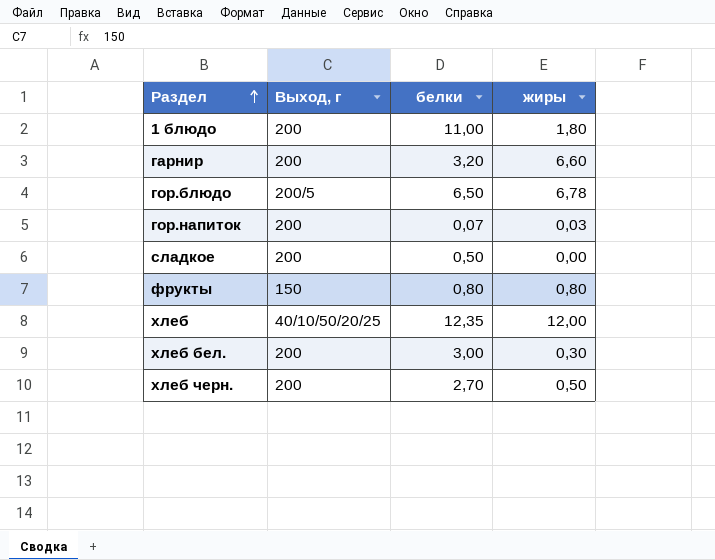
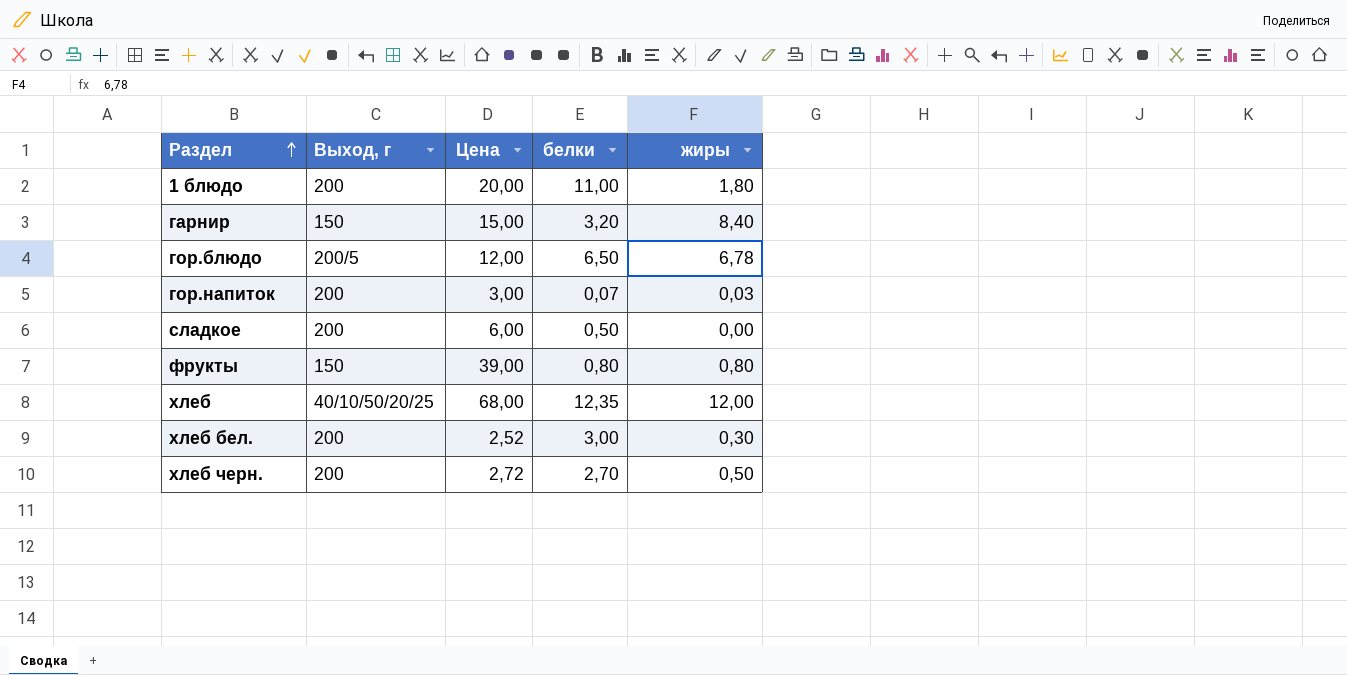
column Цена | position: none -> 3
гарнир | Выход, г: 200 -> 150
гарнир | жиры: 6,60 -> 8,40

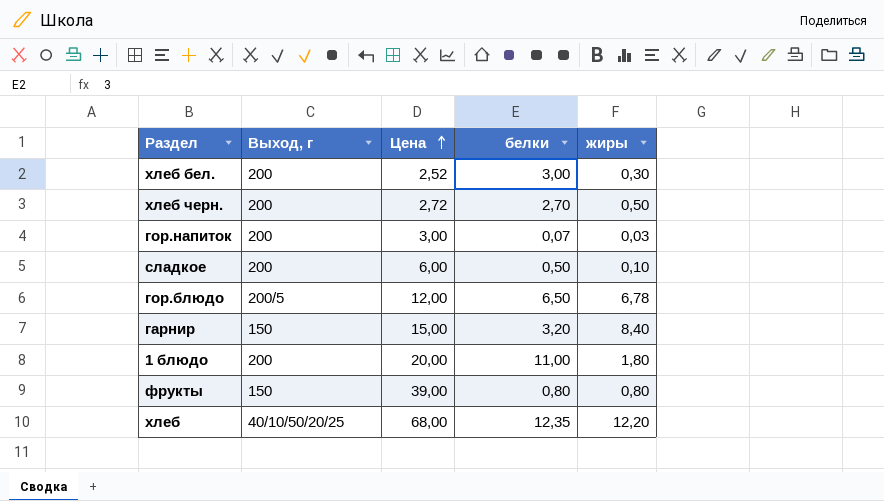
row order: Раздел ascending -> Цена ascending
сладкое | жиры: 0,00 -> 0,10
хлеб | жиры: 12,00 -> 12,20

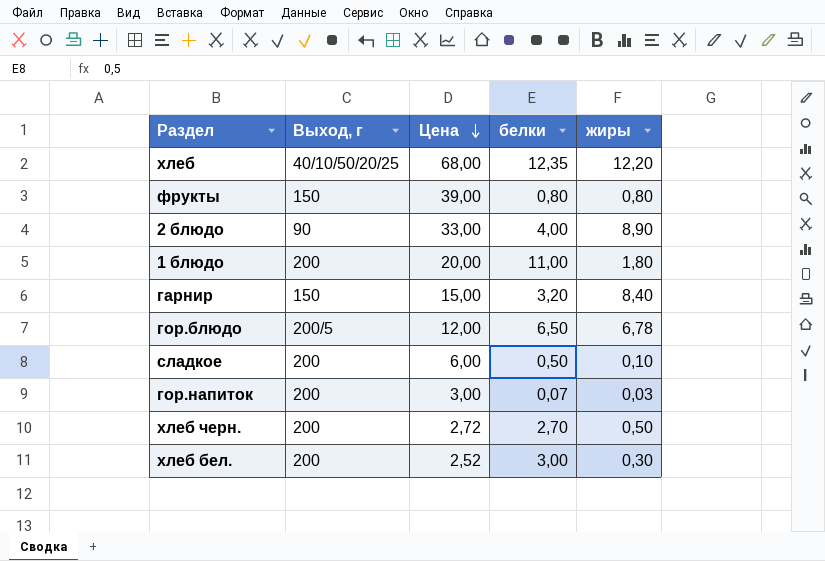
row order: Цена ascending -> Цена descending
row 2 блюдо: none -> 90 | 33,00 | 4,00 | 8,90

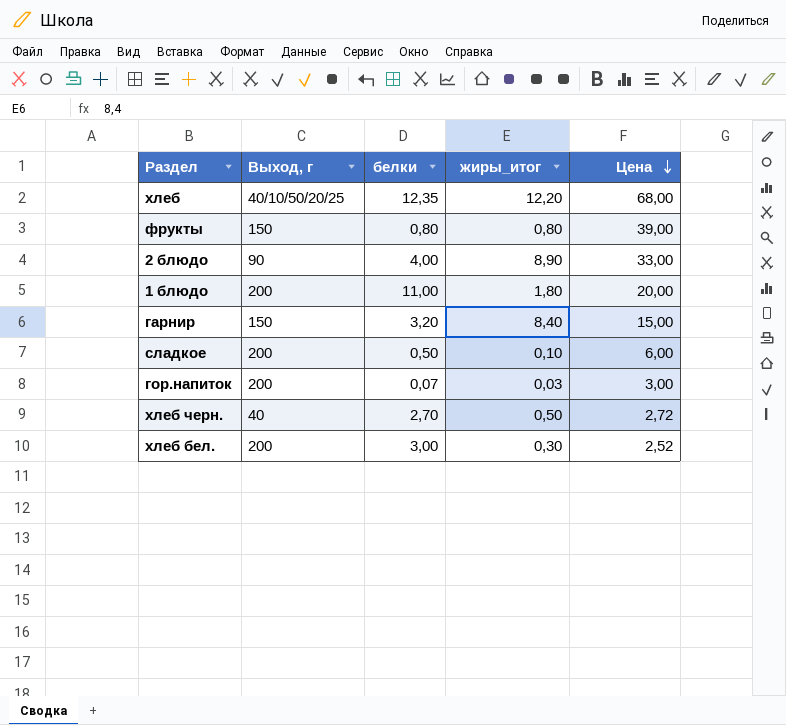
column name: жиры -> жиры_итог
column Цена | position: 3 -> 5
row гор.блюдо: 200/5 | 12,00 | 6,50 | 6,78 -> none
хлеб черн. | Выход, г: 200 -> 40

